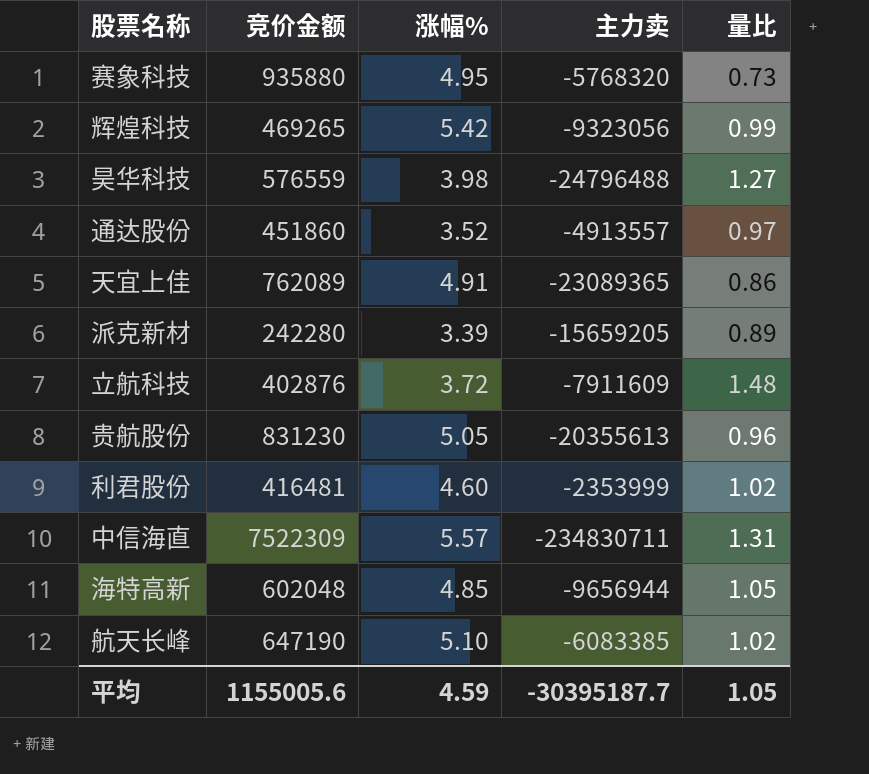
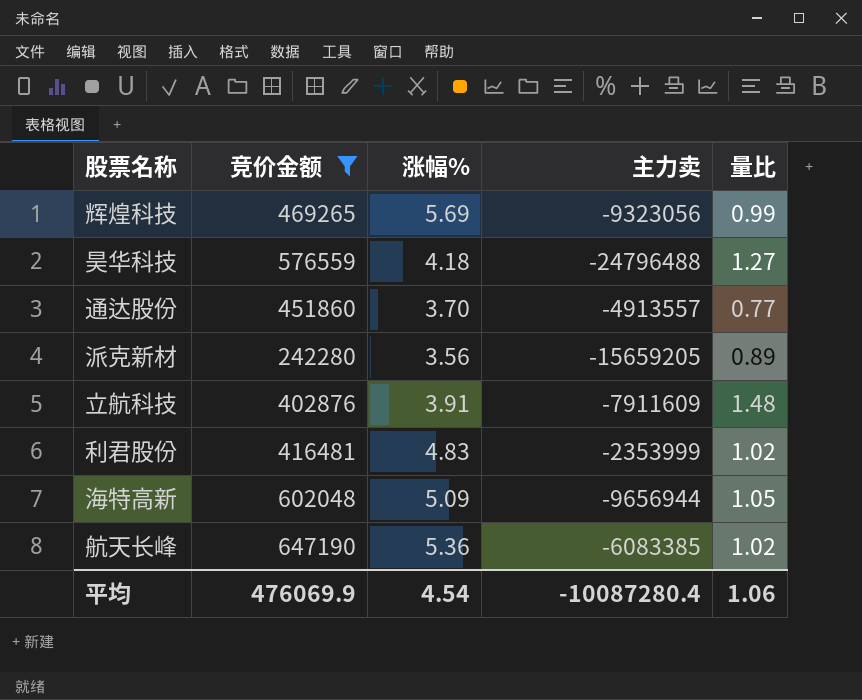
filter: none -> 竞价金额 <= 647190
辉煌科技 | 涨幅%: 5.42 -> 5.69
昊华科技 | 涨幅%: 3.98 -> 4.18
通达股份 | 涨幅%: 3.52 -> 3.70
通达股份 | 量比: 0.97 -> 0.77
派克新材 | 涨幅%: 3.39 -> 3.56
立航科技 | 涨幅%: 3.72 -> 3.91
利君股份 | 涨幅%: 4.60 -> 4.83
海特高新 | 涨幅%: 4.85 -> 5.09
航天长峰 | 涨幅%: 5.10 -> 5.36
平均 | 竞价金额: 1155005.6 -> 476069.9
平均 | 涨幅%: 4.59 -> 4.54
平均 | 主力卖: -30395187.7 -> -10087280.4
平均 | 量比: 1.05 -> 1.06

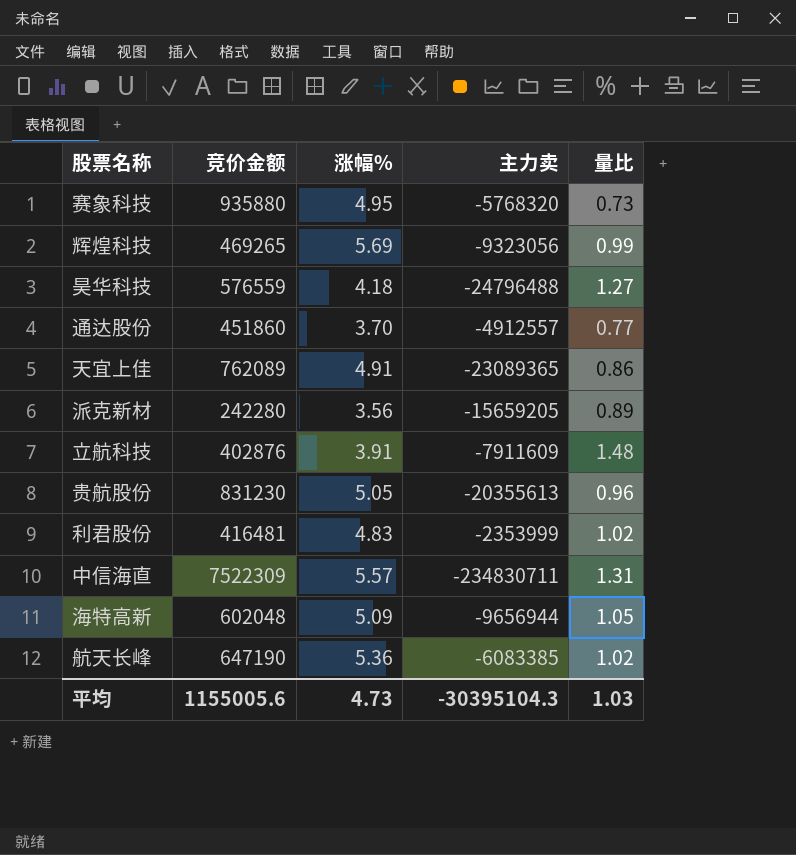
filter: 竞价金额 <= 647190 -> none
通达股份 | 主力卖: -4913557 -> -4912557
平均 | 竞价金额: 476069.9 -> 1155005.6
平均 | 涨幅%: 4.54 -> 4.73
平均 | 主力卖: -10087280.4 -> -30395104.3
平均 | 量比: 1.06 -> 1.03

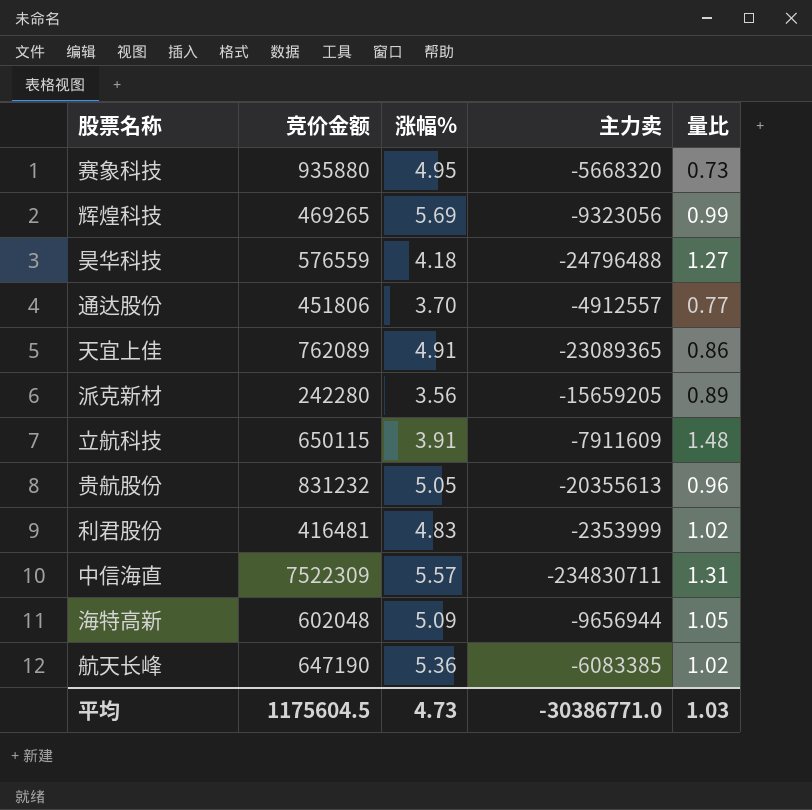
赛象科技 | 主力卖: -5768320 -> -5668320
通达股份 | 竞价金额: 451860 -> 451806
立航科技 | 竞价金额: 402876 -> 650115
贵航股份 | 竞价金额: 831230 -> 831232
平均 | 竞价金额: 1155005.6 -> 1175604.5
平均 | 主力卖: -30395104.3 -> -30386771.0

